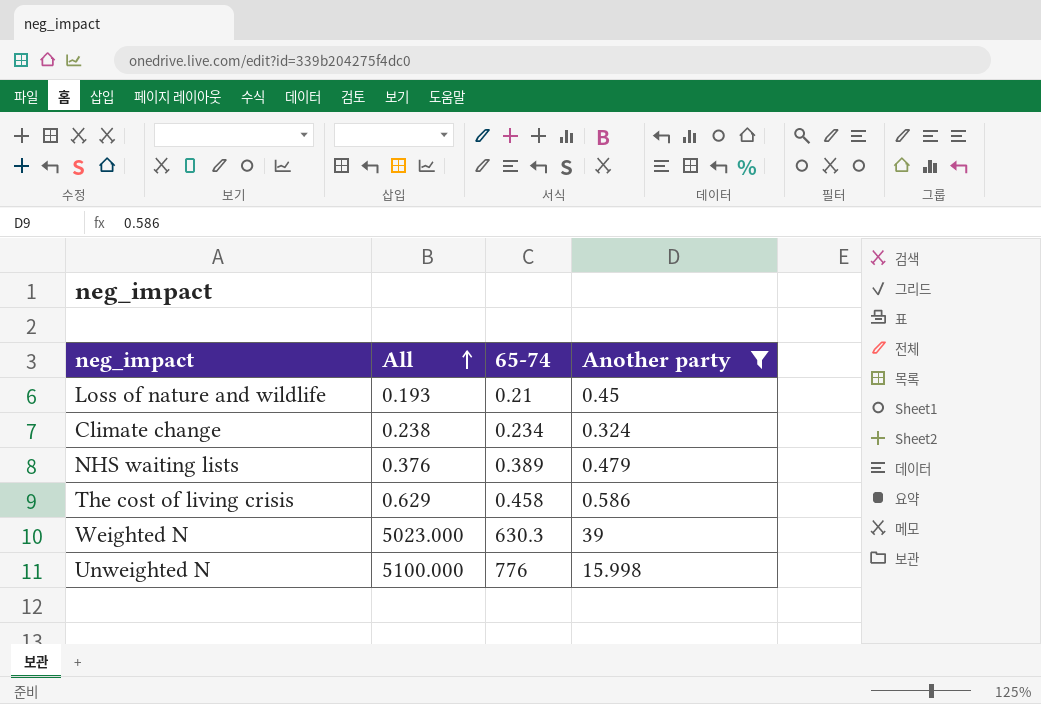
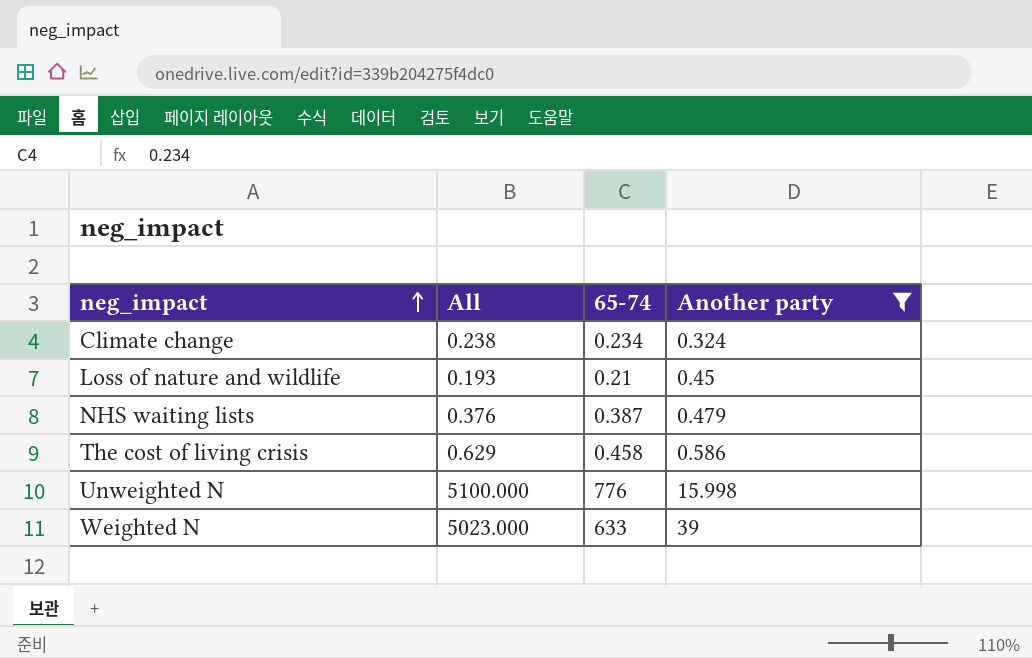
row order: All ascending -> neg_impact ascending
NHS waiting lists | 65-74: 0.389 -> 0.387
Weighted N | 65-74: 630.3 -> 633

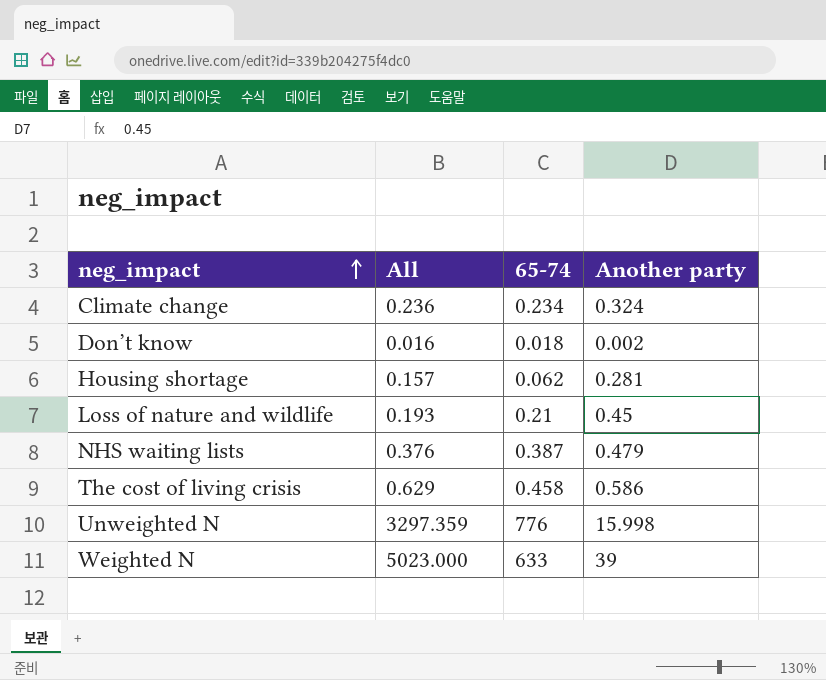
filter: Another party >= 0.324 -> none
Climate change | All: 0.238 -> 0.236
Unweighted N | All: 5100.000 -> 3297.359

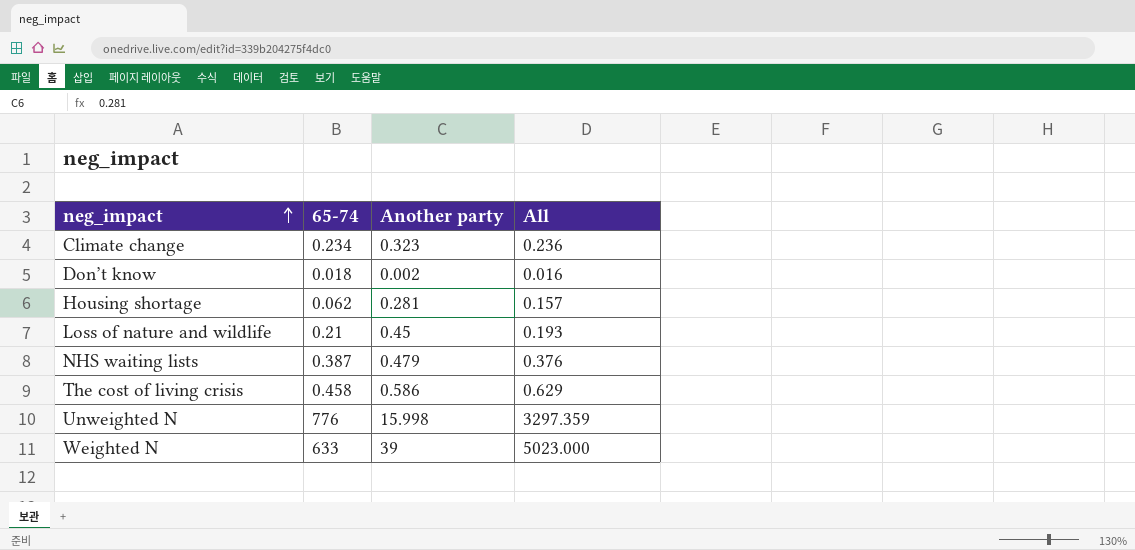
column All | position: 2 -> 4
Climate change | Another party: 0.324 -> 0.323

